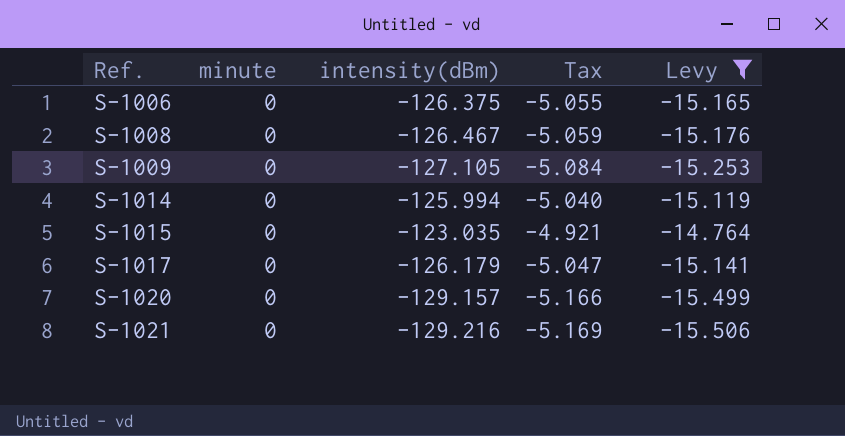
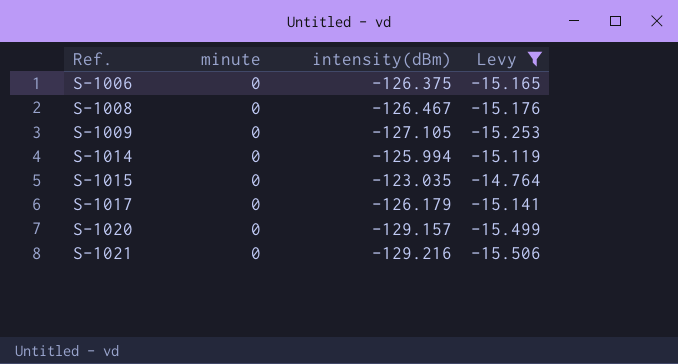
column Tax | formula: [intensity(dBm)] * 0.04 -> none

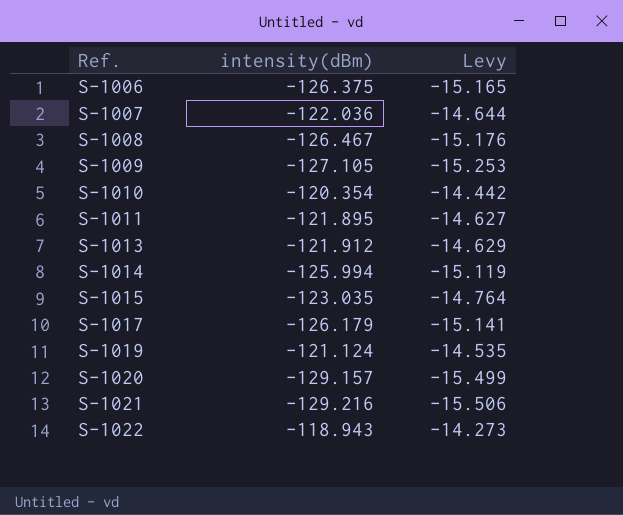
filter: Levy <= -14.764 -> none
column minute | position: 2 -> none

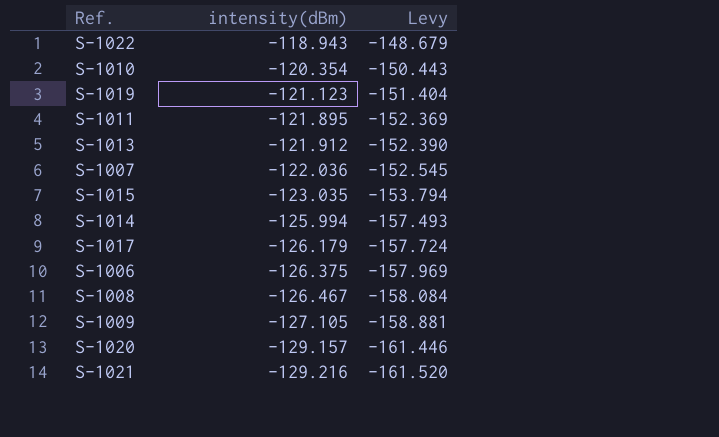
row order: Ref. ascending -> intensity(dBm) descending
column Levy | formula: [intensity(dBm)] * 0.12 -> [intensity(dBm)] * 1.25
S-1019 | intensity(dBm): -121.124 -> -121.123

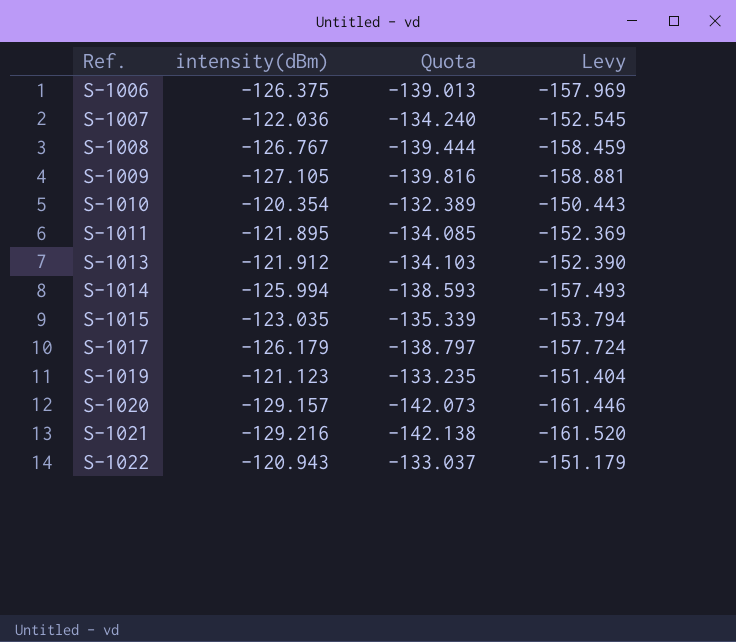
row order: intensity(dBm) descending -> Ref. ascending
column Quota | formula: none -> [intensity(dBm)] * 1.1
S-1008 | intensity(dBm): -126.467 -> -126.767
S-1008 | Levy: -158.084 -> -158.459
S-1022 | intensity(dBm): -118.943 -> -120.943
S-1022 | Levy: -148.679 -> -151.179

